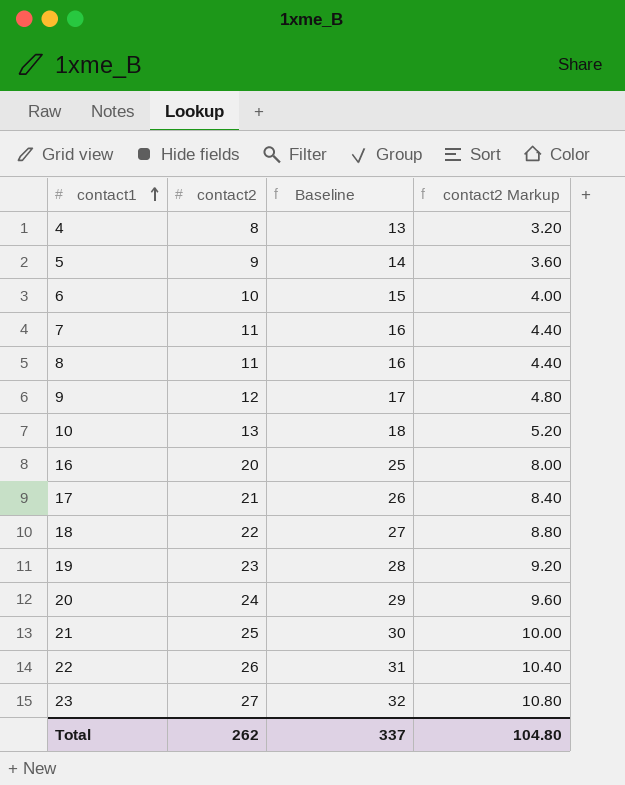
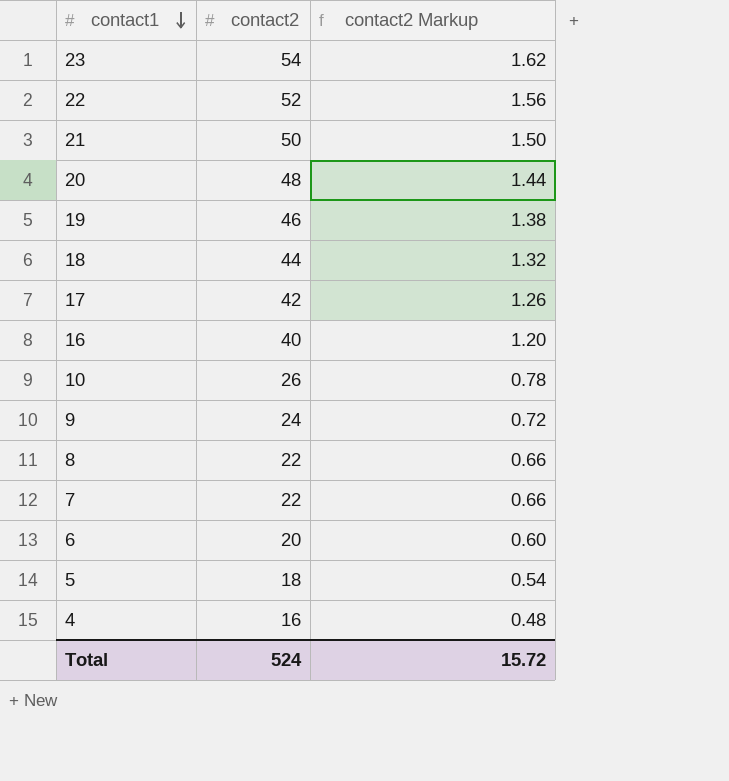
row order: contact1 ascending -> contact1 descending
column Baseline | formula: [contact2] + 5 -> none
column contact2 Markup | formula: [contact2] * 0.4 -> [contact2] * 0.03
23 | contact2: 27 -> 54
22 | contact2: 26 -> 52
21 | contact2: 25 -> 50
20 | contact2: 24 -> 48
19 | contact2: 23 -> 46
18 | contact2: 22 -> 44
17 | contact2: 21 -> 42
16 | contact2: 20 -> 40
10 | contact2: 13 -> 26
9 | contact2: 12 -> 24
8 | contact2: 11 -> 22
7 | contact2: 11 -> 22
6 | contact2: 10 -> 20
5 | contact2: 9 -> 18
4 | contact2: 8 -> 16
Total | contact2: 262 -> 524
Total | contact2 Markup: 104.80 -> 15.72

